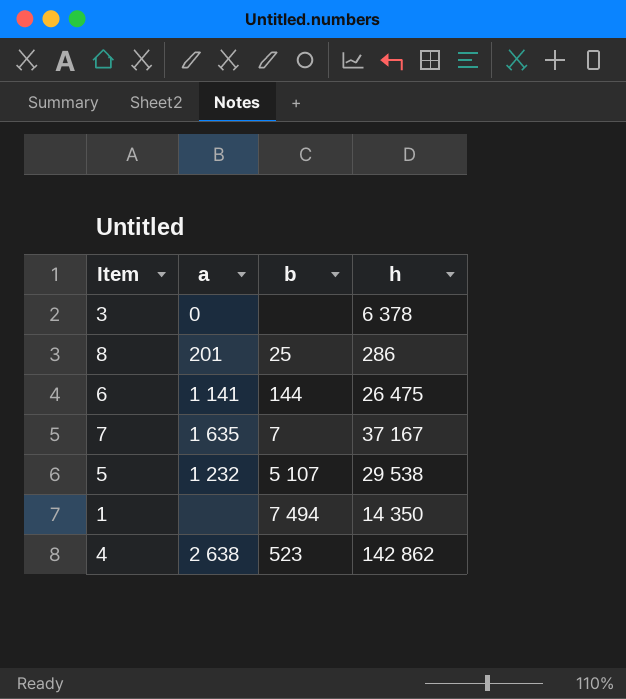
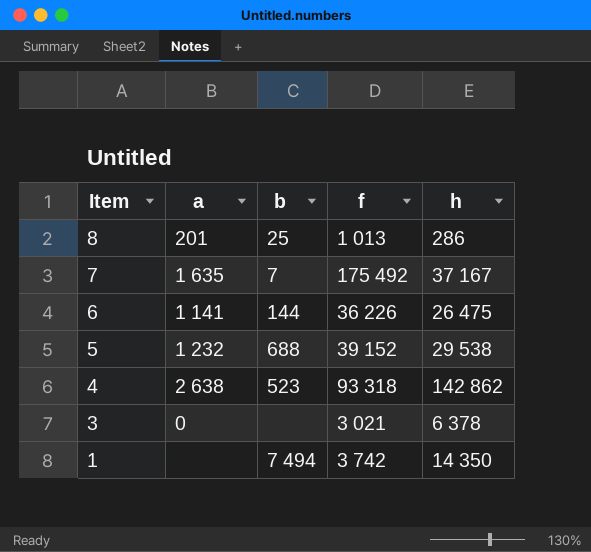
row order: none -> Item descending
column f | position: none -> 4
5 | b: 5 107 -> 688

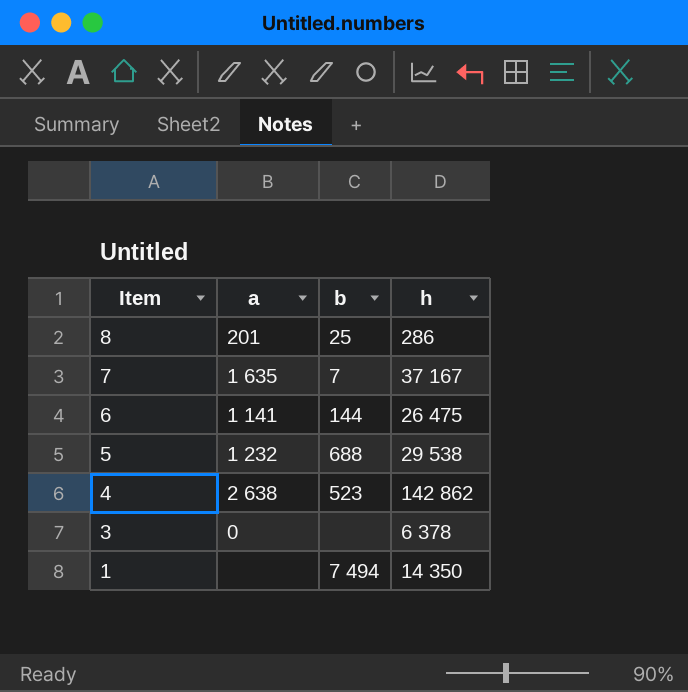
column f | position: 4 -> none

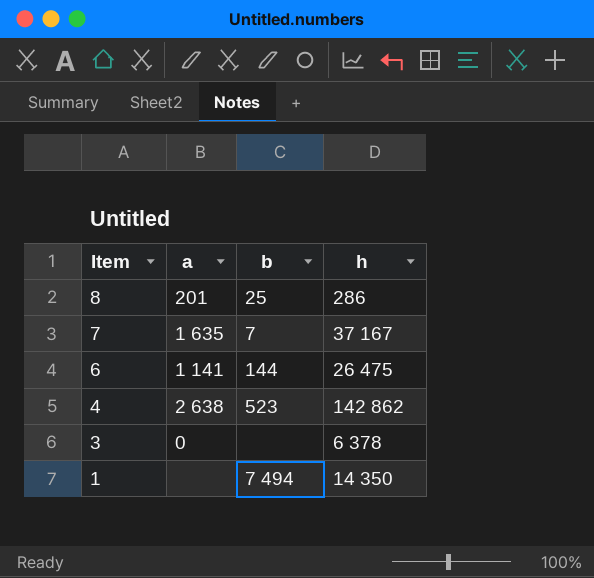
row 5: 1 232 | 688 | 29 538 -> none

